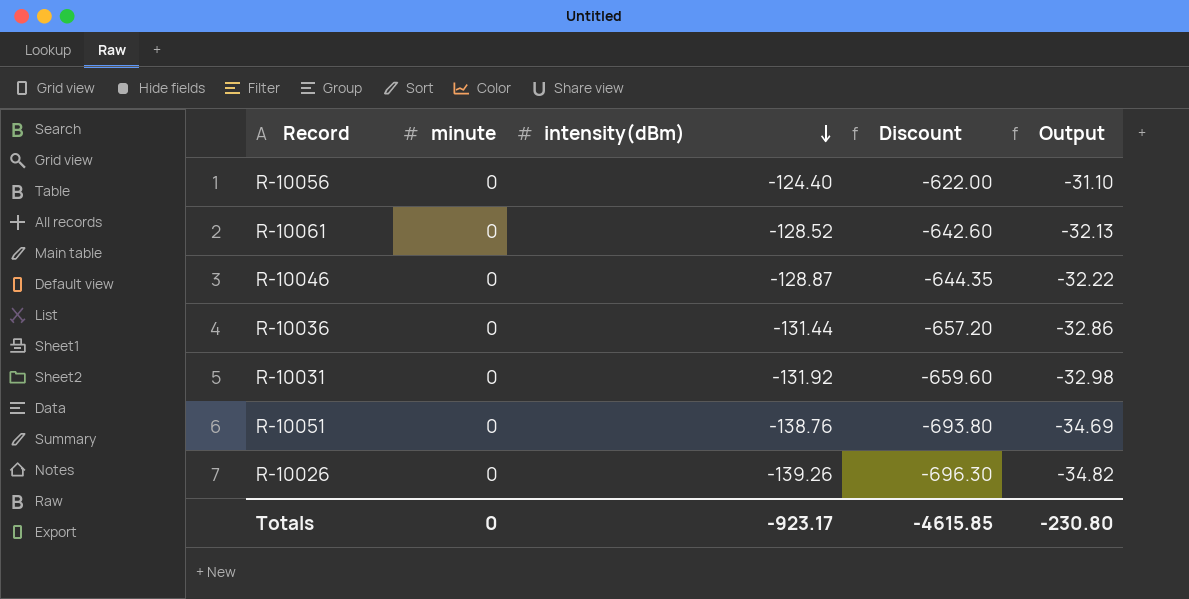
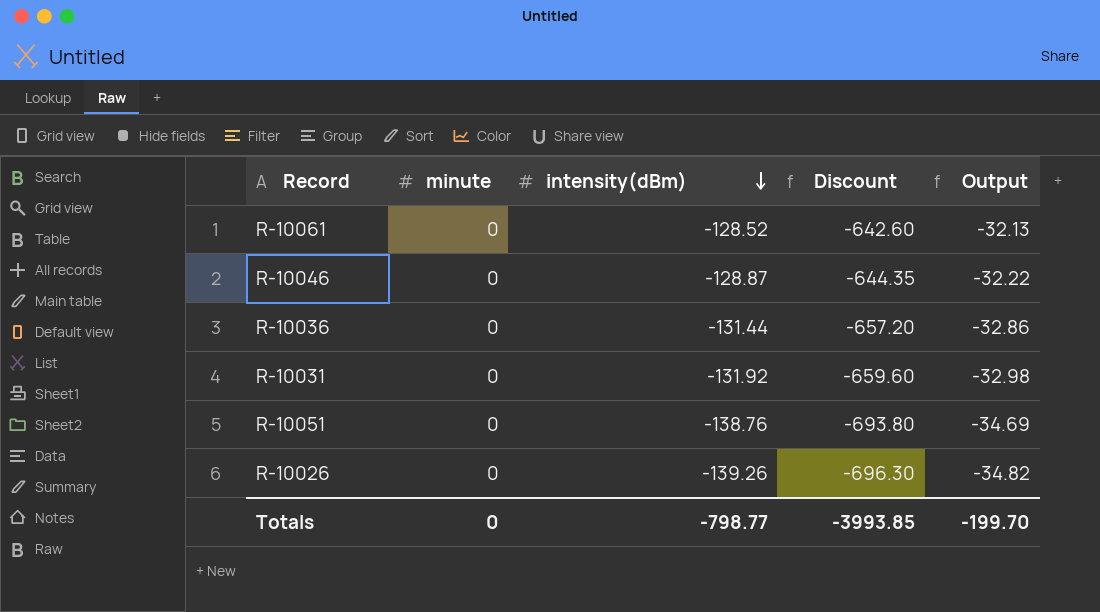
row R-10056: 0 | -124.40 | -622.00 | -31.10 -> none
Totals | intensity(dBm): -923.17 -> -798.77
Totals | Discount: -4615.85 -> -3993.85
Totals | Output: -230.80 -> -199.70

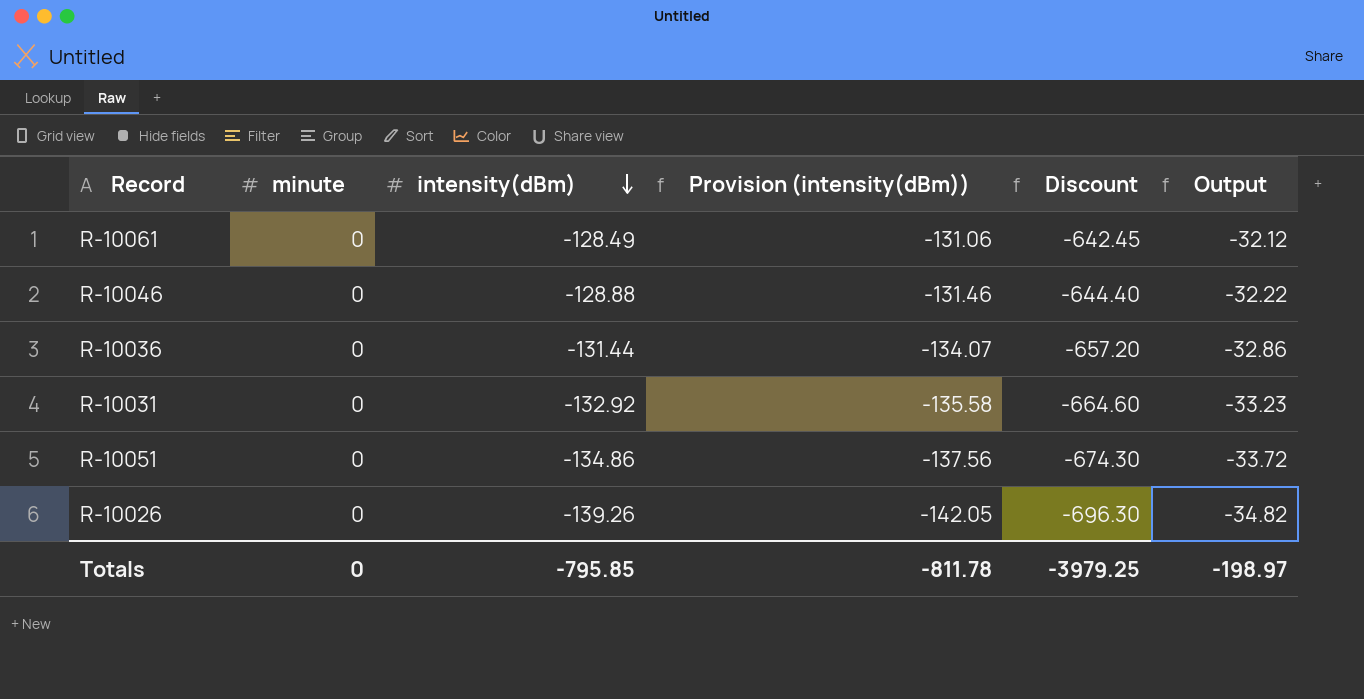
column Provision (intensity(dBm)) | formula: none -> [intensity(dBm)] * 1.02
R-10061 | intensity(dBm): -128.52 -> -128.49
R-10061 | Discount: -642.60 -> -642.45
R-10061 | Output: -32.13 -> -32.12
R-10046 | intensity(dBm): -128.87 -> -128.88
R-10046 | Discount: -644.35 -> -644.40
R-10031 | intensity(dBm): -131.92 -> -132.92
R-10031 | Discount: -659.60 -> -664.60
R-10031 | Output: -32.98 -> -33.23
R-10051 | intensity(dBm): -138.76 -> -134.86
R-10051 | Discount: -693.80 -> -674.30
R-10051 | Output: -34.69 -> -33.72
Totals | intensity(dBm): -798.77 -> -795.85
Totals | Discount: -3993.85 -> -3979.25
Totals | Output: -199.70 -> -198.97

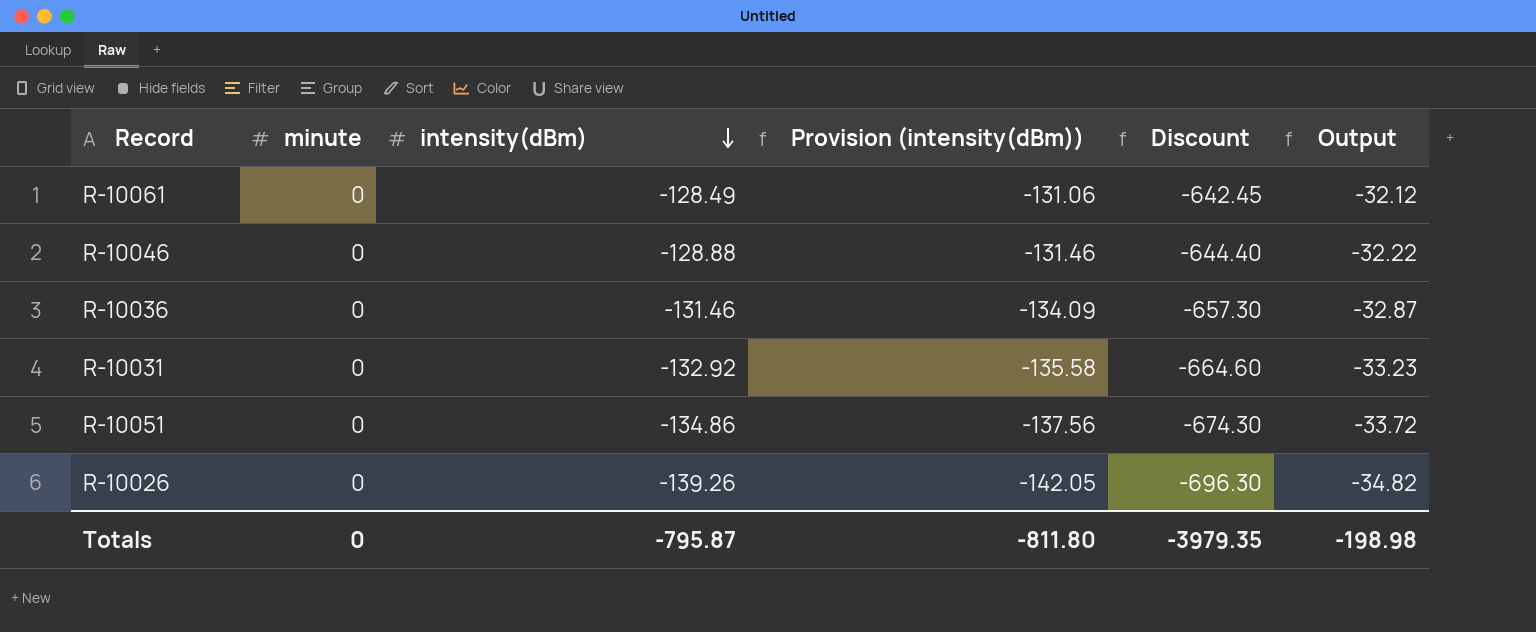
R-10036 | intensity(dBm): -131.44 -> -131.46
R-10036 | Provision (intensity(dBm)): -134.07 -> -134.09
R-10036 | Discount: -657.20 -> -657.30
R-10036 | Output: -32.86 -> -32.87
Totals | intensity(dBm): -795.85 -> -795.87
Totals | Provision (intensity(dBm)): -811.78 -> -811.80
Totals | Discount: -3979.25 -> -3979.35
Totals | Output: -198.97 -> -198.98

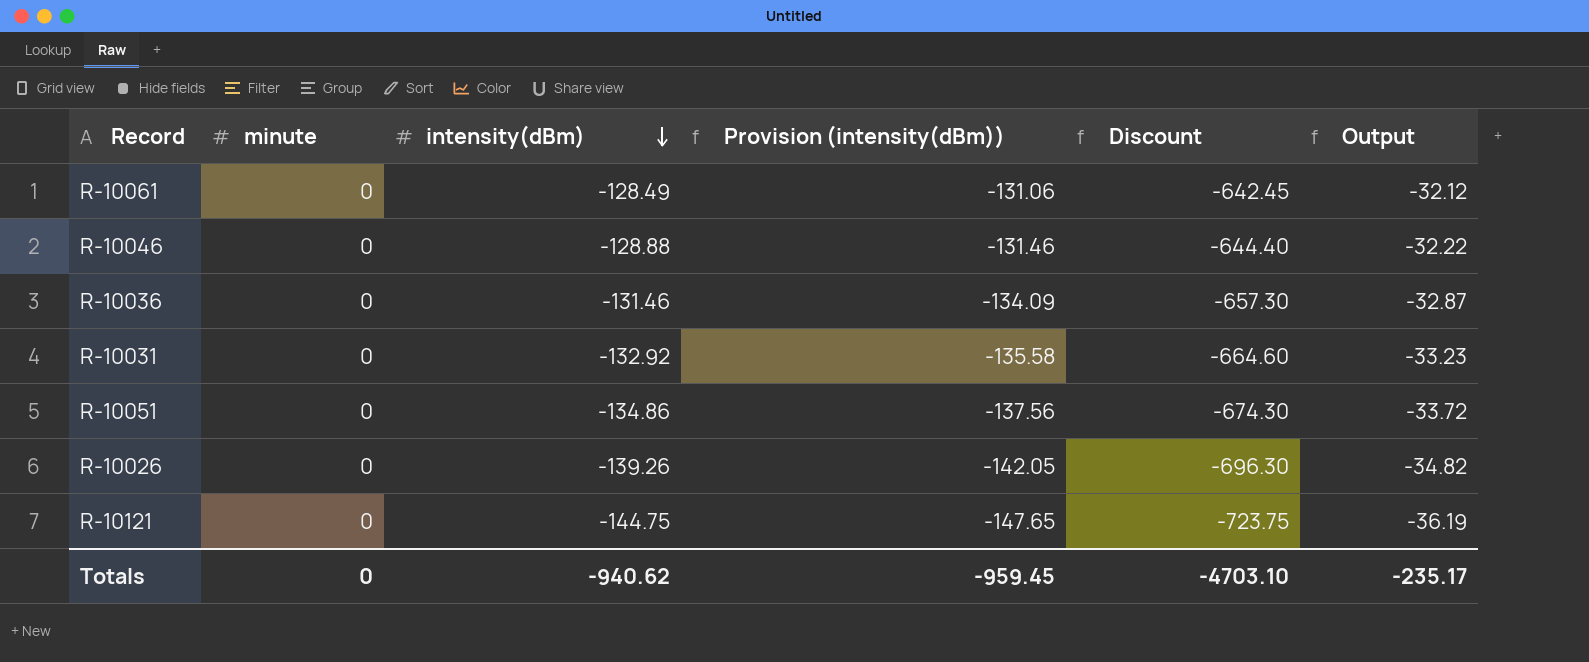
row R-10121: none -> 0 | -144.75 | -147.65 | -723.75 | -36.19
Totals | intensity(dBm): -795.87 -> -940.62
Totals | Provision (intensity(dBm)): -811.80 -> -959.45
Totals | Discount: -3979.35 -> -4703.10
Totals | Output: -198.98 -> -235.17

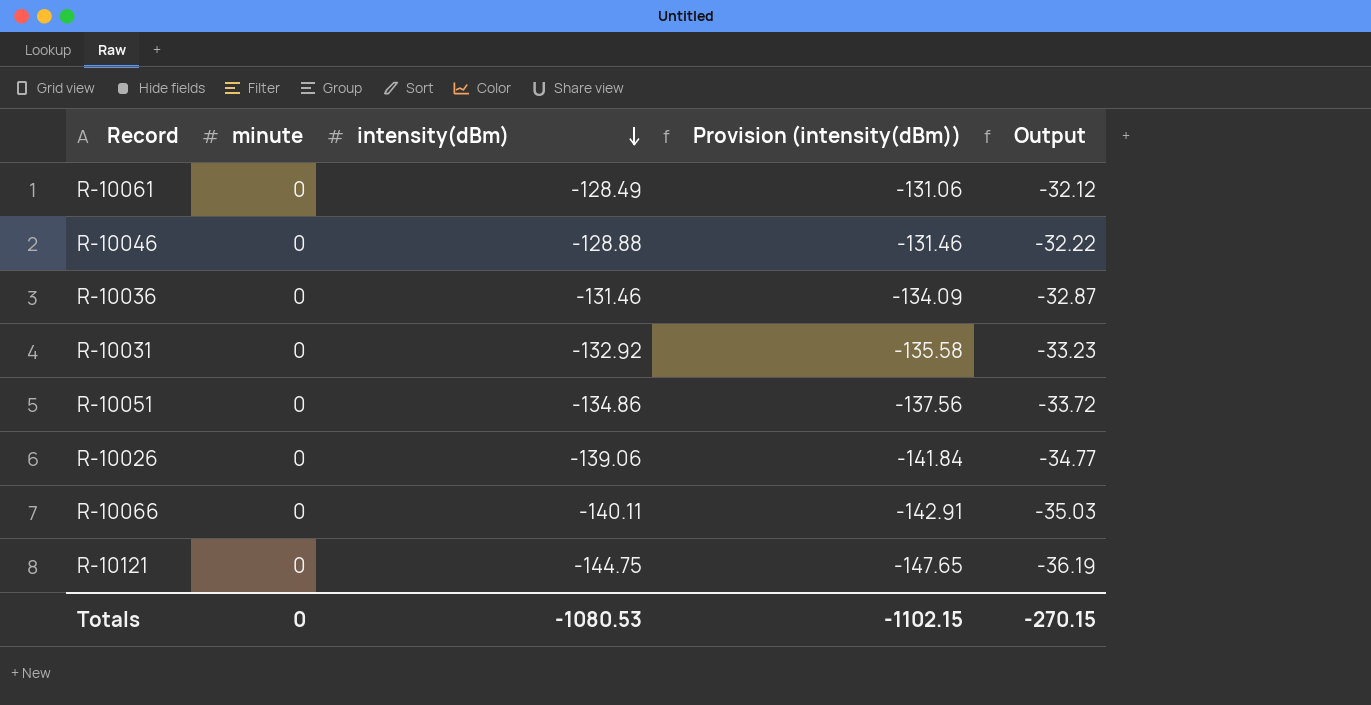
column Discount | formula: [intensity(dBm)] * 5 -> none
R-10026 | intensity(dBm): -139.26 -> -139.06
R-10026 | Provision (intensity(dBm)): -142.05 -> -141.84
R-10026 | Output: -34.82 -> -34.77
row R-10066: none -> 0 | -140.11 | -142.91 | -35.03
Totals | intensity(dBm): -940.62 -> -1080.53
Totals | Provision (intensity(dBm)): -959.45 -> -1102.15
Totals | Output: -235.17 -> -270.15

